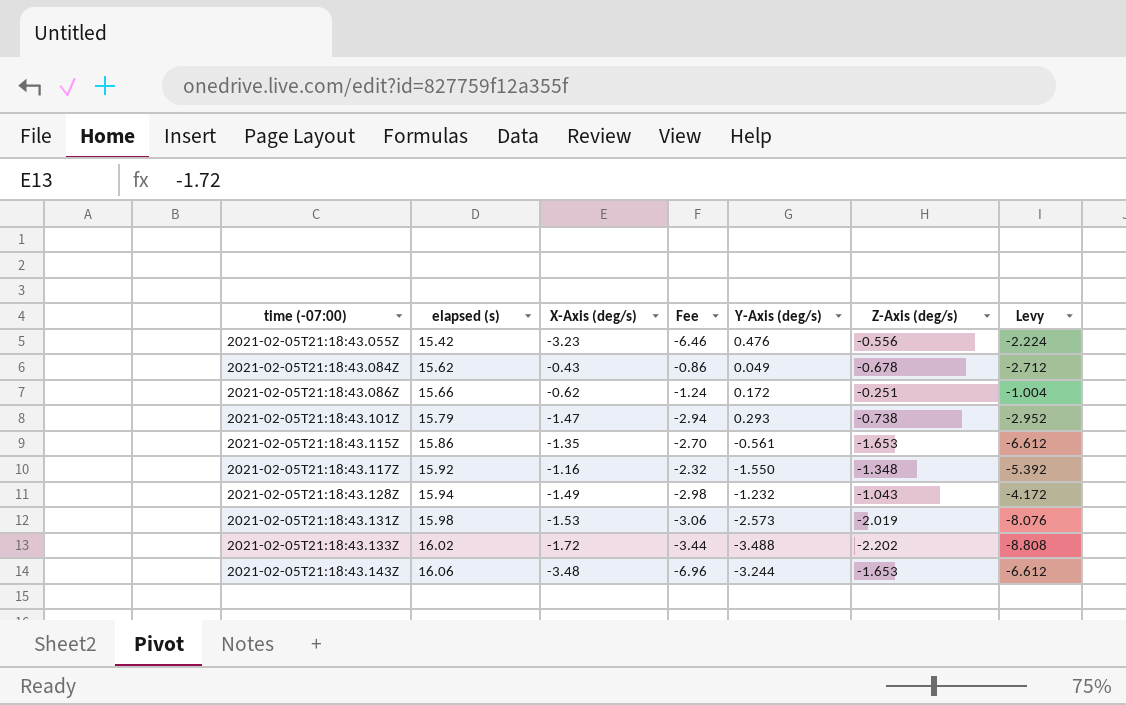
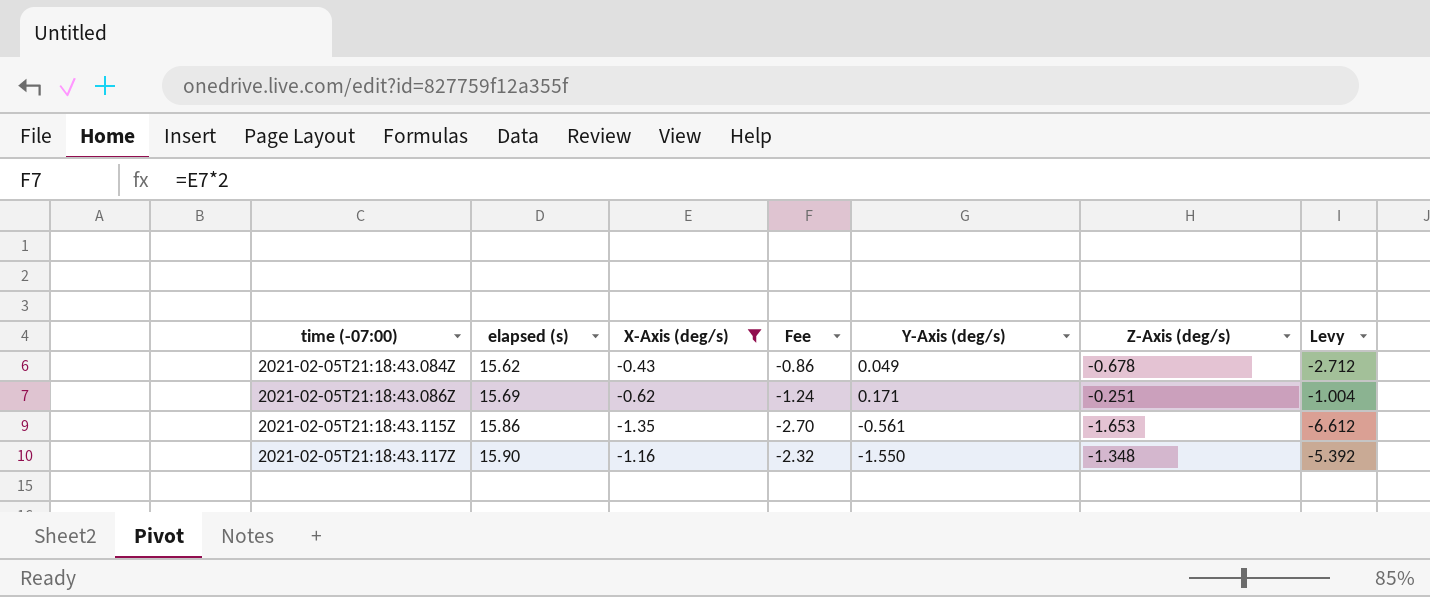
filter: none -> X-Axis (deg/s) >= -1.35
2021-02-05T21:18:43.086Z | elapsed (s): 15.66 -> 15.69
2021-02-05T21:18:43.086Z | Y-Axis (deg/s): 0.172 -> 0.171
2021-02-05T21:18:43.117Z | elapsed (s): 15.92 -> 15.90

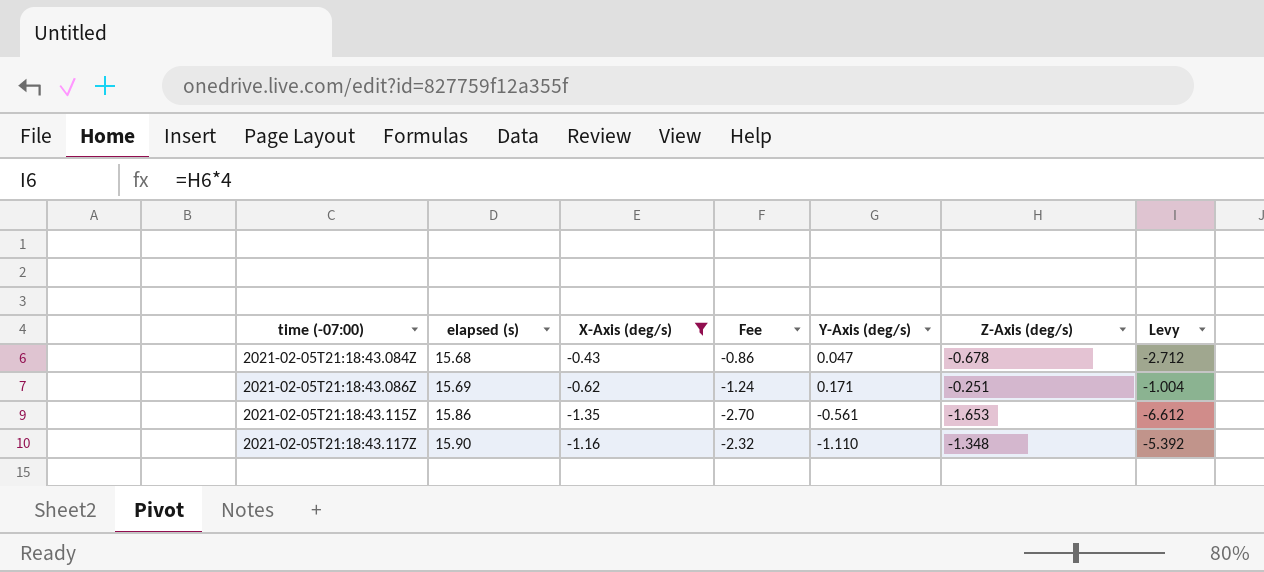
2021-02-05T21:18:43.084Z | elapsed (s): 15.62 -> 15.68
2021-02-05T21:18:43.084Z | Y-Axis (deg/s): 0.049 -> 0.047
2021-02-05T21:18:43.117Z | Y-Axis (deg/s): -1.550 -> -1.110

